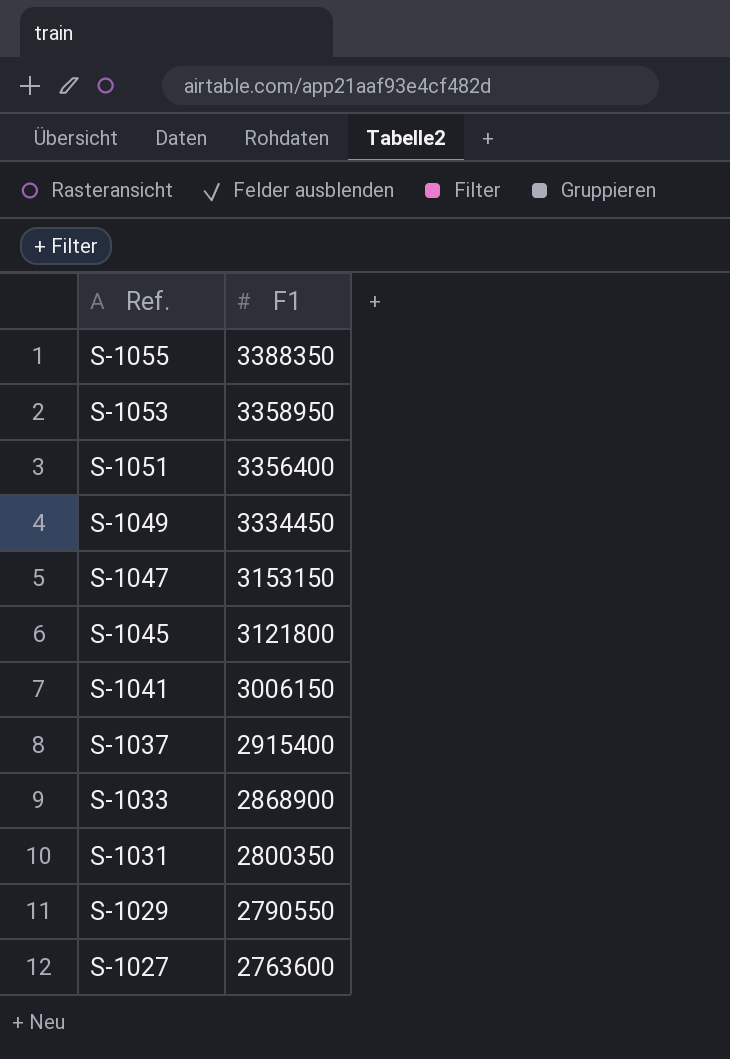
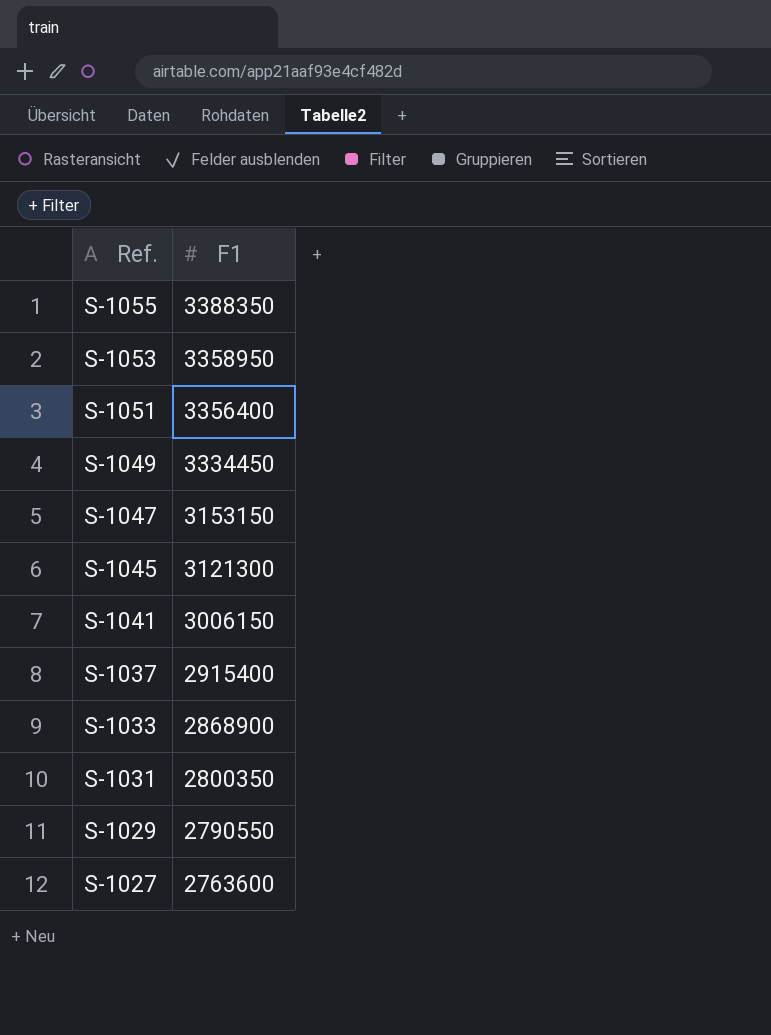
S-1045 | F1: 3121800 -> 3121300

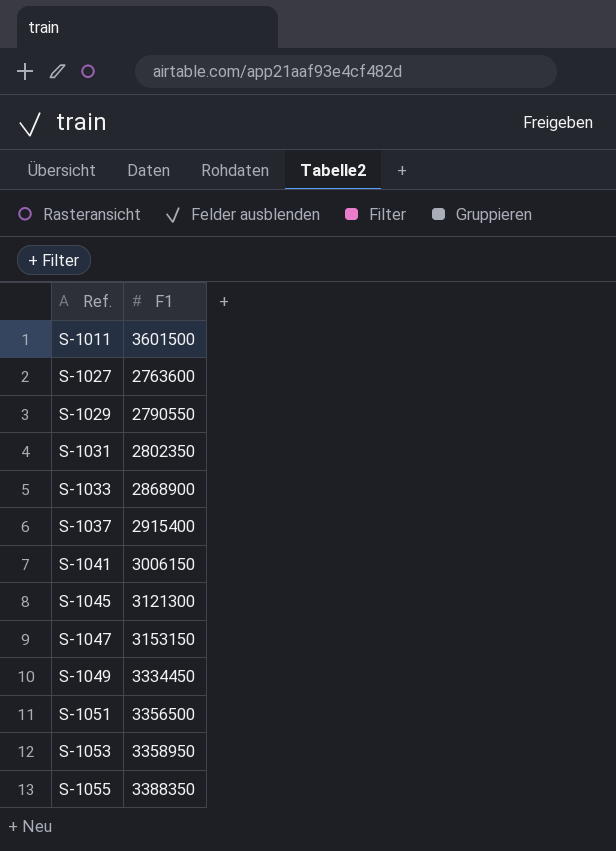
row order: Ref. descending -> Ref. ascending
row S-1011: none -> 3601500
S-1031 | F1: 2800350 -> 2802350
S-1051 | F1: 3356400 -> 3356500

